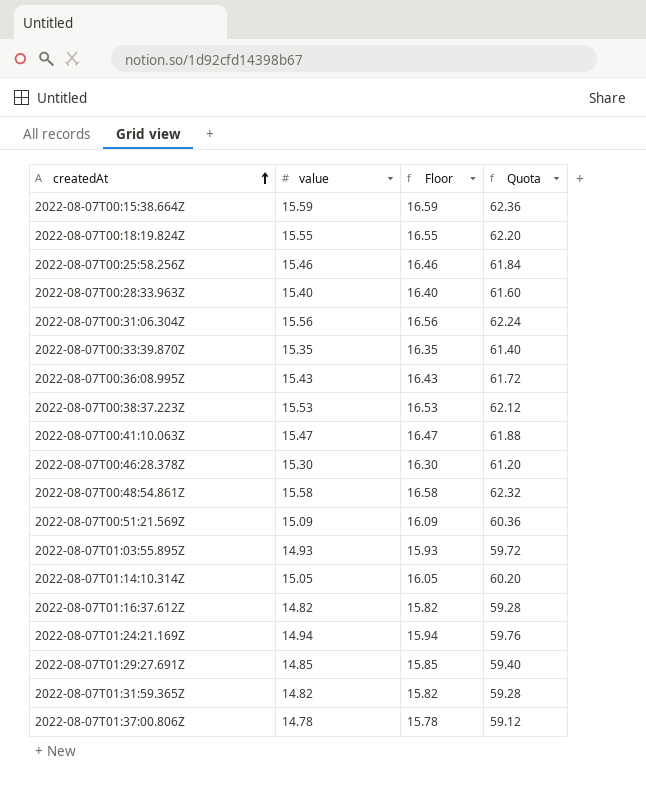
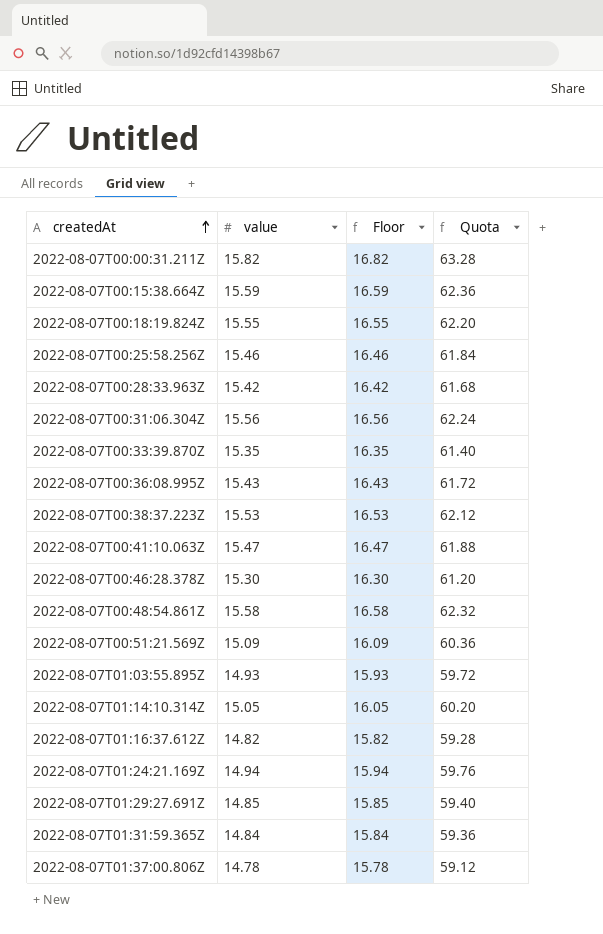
row 2022-08-07T00:00:31.211Z: none -> 15.82 | 16.82 | 63.28
2022-08-07T00:28:33.963Z | value: 15.40 -> 15.42
2022-08-07T00:28:33.963Z | Floor: 16.40 -> 16.42
2022-08-07T00:28:33.963Z | Quota: 61.60 -> 61.68
2022-08-07T01:31:59.365Z | value: 14.82 -> 14.84
2022-08-07T01:31:59.365Z | Floor: 15.82 -> 15.84
2022-08-07T01:31:59.365Z | Quota: 59.28 -> 59.36

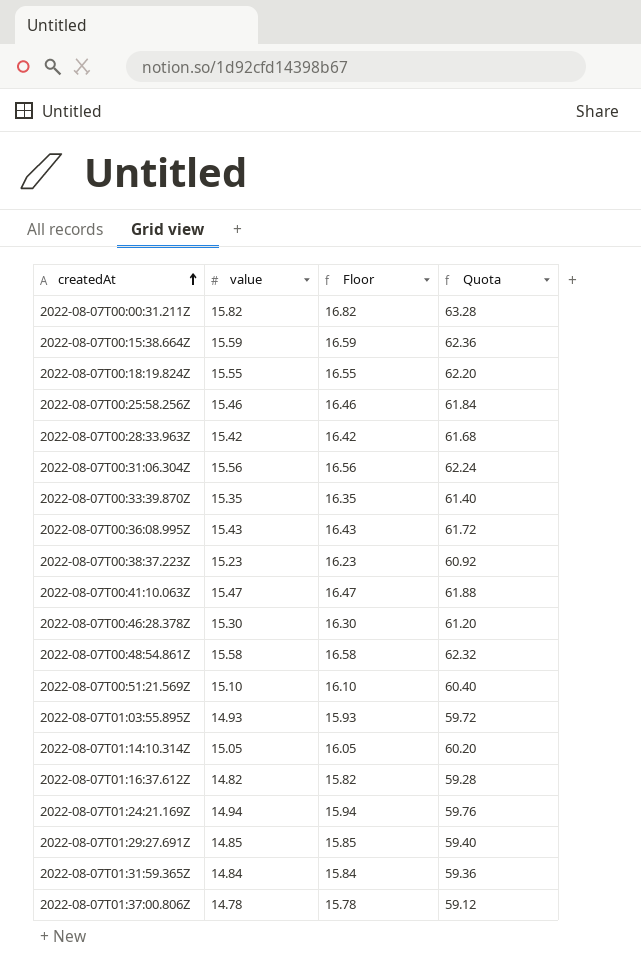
2022-08-07T00:38:37.223Z | value: 15.53 -> 15.23
2022-08-07T00:38:37.223Z | Floor: 16.53 -> 16.23
2022-08-07T00:38:37.223Z | Quota: 62.12 -> 60.92
2022-08-07T00:51:21.569Z | value: 15.09 -> 15.10
2022-08-07T00:51:21.569Z | Floor: 16.09 -> 16.10
2022-08-07T00:51:21.569Z | Quota: 60.36 -> 60.40

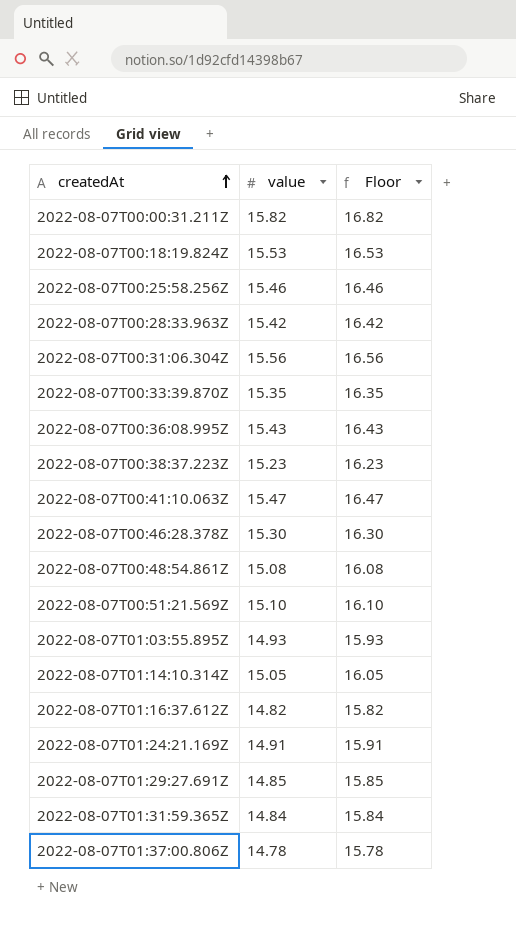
column Quota | formula: [value] * 4 -> none
row 2022-08-07T00:15:38.664Z: 15.59 | 16.59 | 62.36 -> none
2022-08-07T00:18:19.824Z | value: 15.55 -> 15.53
2022-08-07T00:18:19.824Z | Floor: 16.55 -> 16.53
2022-08-07T00:48:54.861Z | value: 15.58 -> 15.08
2022-08-07T00:48:54.861Z | Floor: 16.58 -> 16.08
2022-08-07T01:24:21.169Z | value: 14.94 -> 14.91
2022-08-07T01:24:21.169Z | Floor: 15.94 -> 15.91

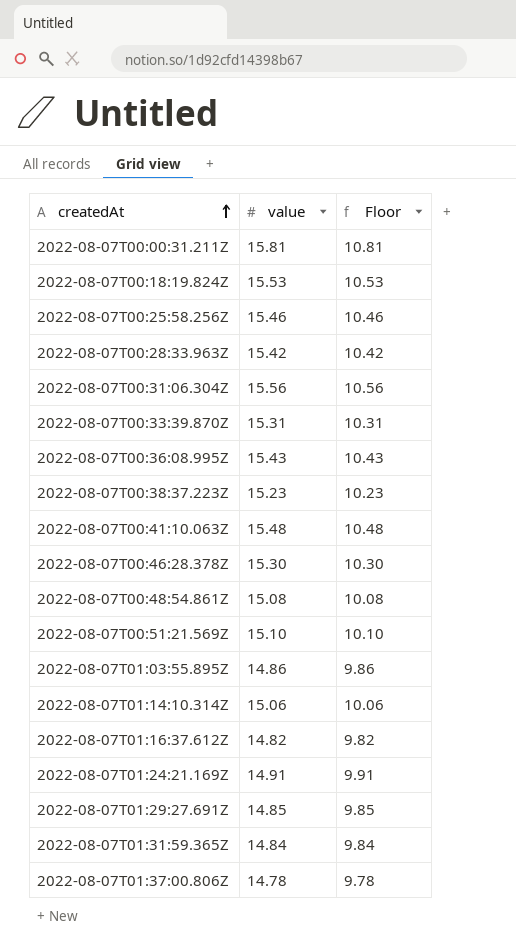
column Floor | formula: [value] + 1 -> [value] - 5
2022-08-07T00:00:31.211Z | value: 15.82 -> 15.81
2022-08-07T00:33:39.870Z | value: 15.35 -> 15.31
2022-08-07T00:41:10.063Z | value: 15.47 -> 15.48
2022-08-07T01:03:55.895Z | value: 14.93 -> 14.86
2022-08-07T01:14:10.314Z | value: 15.05 -> 15.06

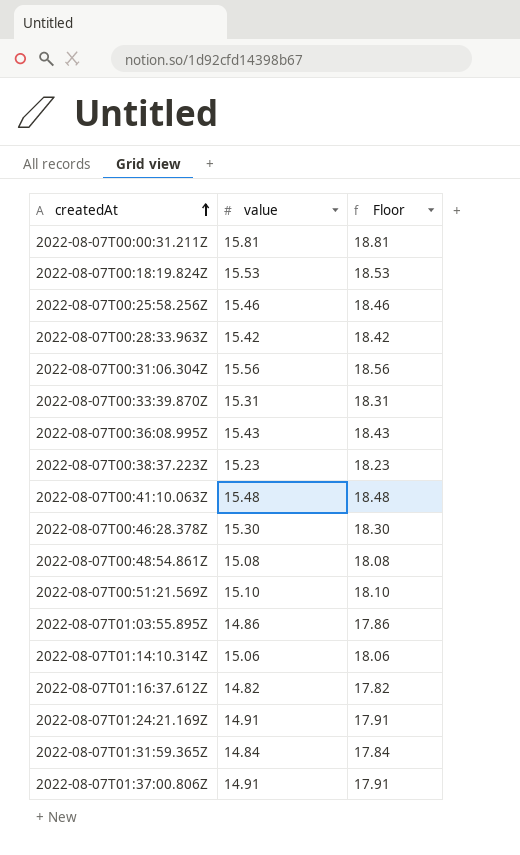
column Floor | formula: [value] - 5 -> [value] + 3
row 2022-08-07T01:29:27.691Z: 14.85 | 9.85 -> none
2022-08-07T01:37:00.806Z | value: 14.78 -> 14.91

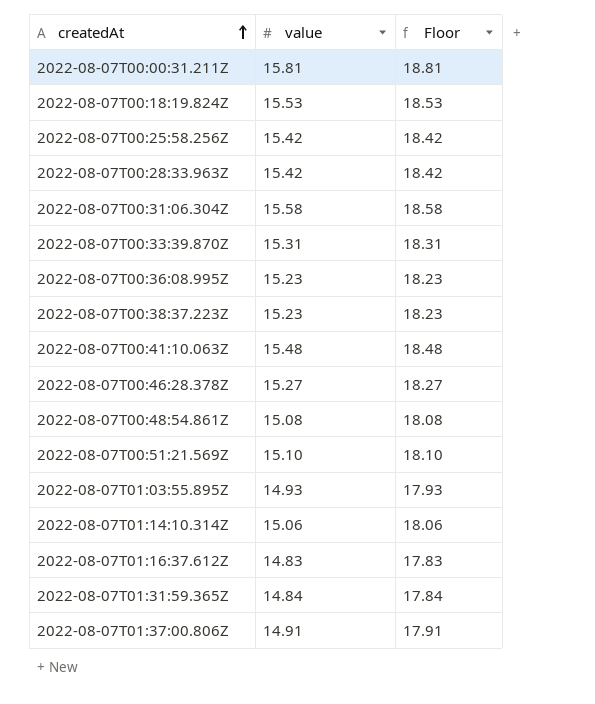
row 2022-08-07T01:24:21.169Z: 14.91 | 17.91 -> none
2022-08-07T00:25:58.256Z | value: 15.46 -> 15.42
2022-08-07T00:25:58.256Z | Floor: 18.46 -> 18.42
2022-08-07T00:31:06.304Z | value: 15.56 -> 15.58
2022-08-07T00:31:06.304Z | Floor: 18.56 -> 18.58
2022-08-07T00:36:08.995Z | value: 15.43 -> 15.23
2022-08-07T00:36:08.995Z | Floor: 18.43 -> 18.23
2022-08-07T00:46:28.378Z | value: 15.30 -> 15.27
2022-08-07T00:46:28.378Z | Floor: 18.30 -> 18.27
2022-08-07T01:03:55.895Z | value: 14.86 -> 14.93
2022-08-07T01:03:55.895Z | Floor: 17.86 -> 17.93
2022-08-07T01:16:37.612Z | value: 14.82 -> 14.83
2022-08-07T01:16:37.612Z | Floor: 17.82 -> 17.83

